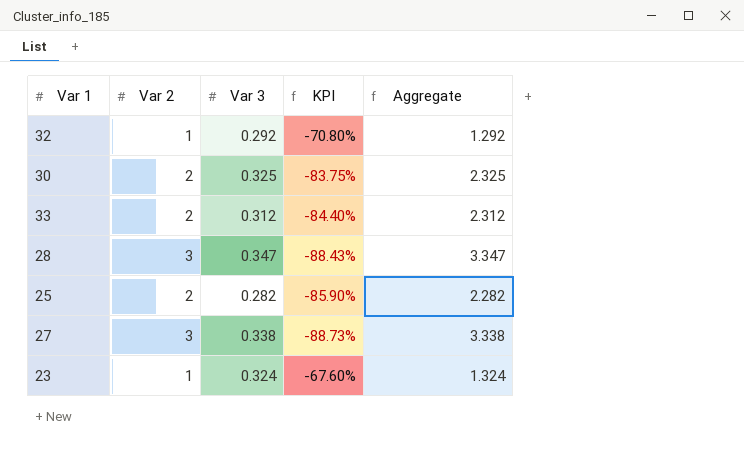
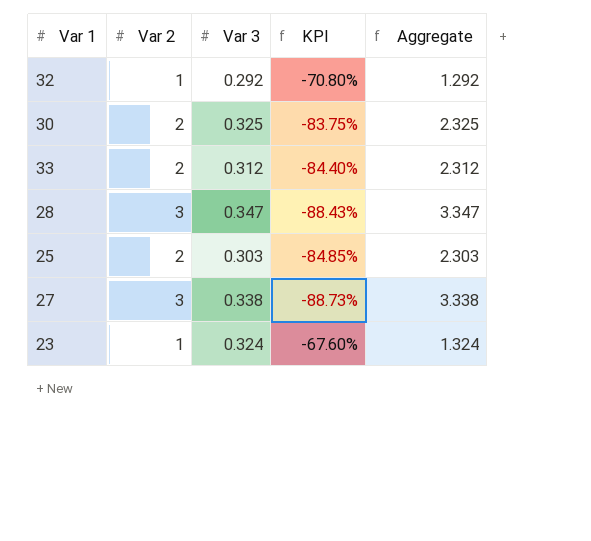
25 | Var 3: 0.282 -> 0.303
25 | KPI: -85.90% -> -84.85%
25 | Aggregate: 2.282 -> 2.303

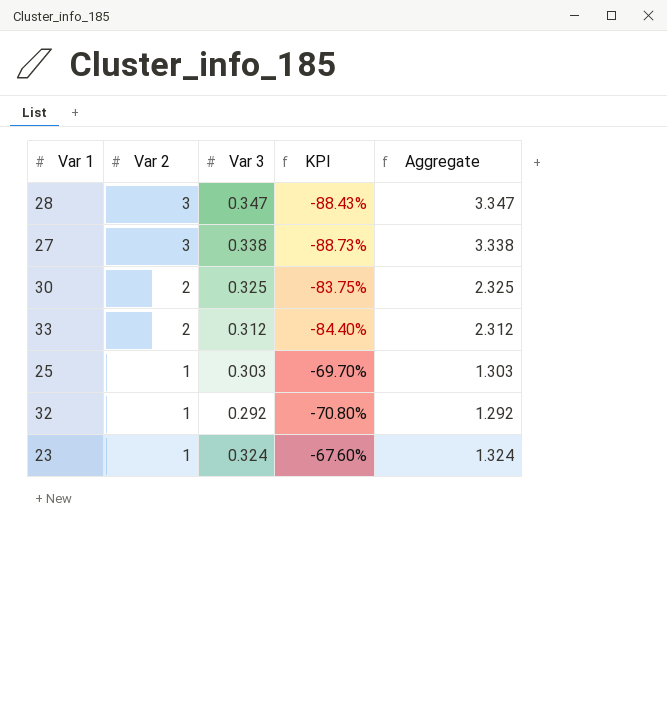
row order: none -> Var 2 descending
25 | Var 2: 2 -> 1
25 | KPI: -84.85% -> -69.70%
25 | Aggregate: 2.303 -> 1.303

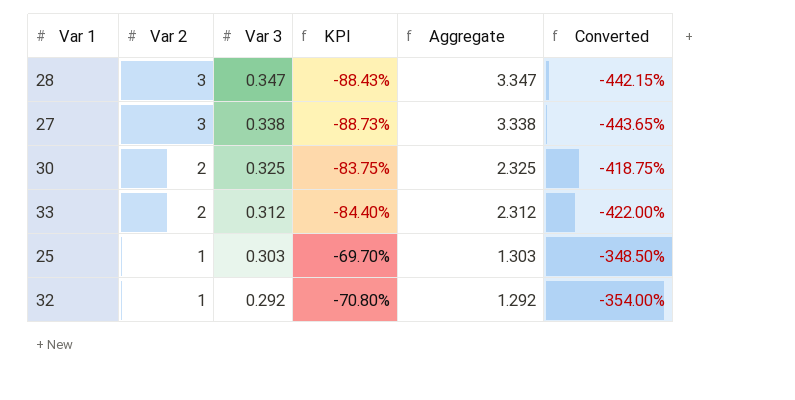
column Converted | formula: none -> [KPI] * 5
row 23: 1 | 0.324 | -67.60% | 1.324 -> none

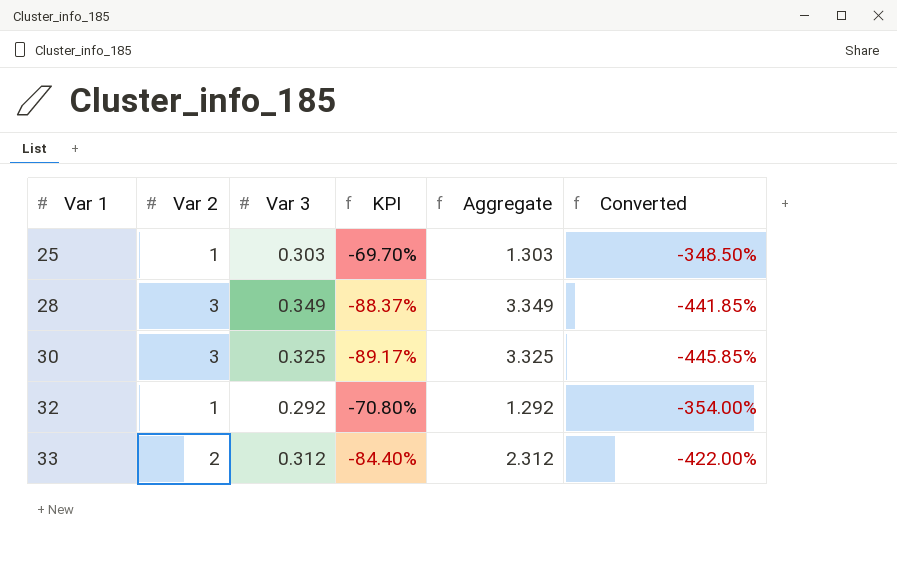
row order: Var 2 descending -> Var 1 ascending
row 27: 3 | 0.338 | -88.73% | 3.338 | -443.65% -> none
28 | Var 3: 0.347 -> 0.349
28 | KPI: -88.43% -> -88.37%
28 | Aggregate: 3.347 -> 3.349
28 | Converted: -442.15% -> -441.85%
30 | Var 2: 2 -> 3
30 | KPI: -83.75% -> -89.17%
30 | Aggregate: 2.325 -> 3.325
30 | Converted: -418.75% -> -445.85%

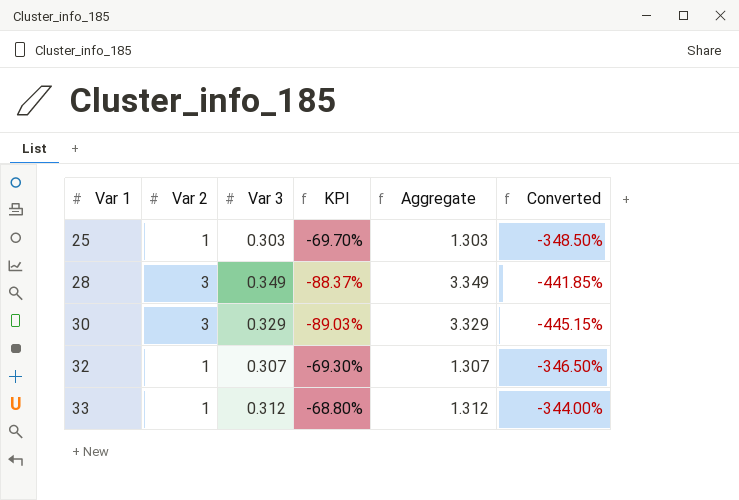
30 | Var 3: 0.325 -> 0.329
30 | KPI: -89.17% -> -89.03%
30 | Aggregate: 3.325 -> 3.329
30 | Converted: -445.85% -> -445.15%
32 | Var 3: 0.292 -> 0.307
32 | KPI: -70.80% -> -69.30%
32 | Aggregate: 1.292 -> 1.307
32 | Converted: -354.00% -> -346.50%
33 | Var 2: 2 -> 1
33 | KPI: -84.40% -> -68.80%
33 | Aggregate: 2.312 -> 1.312
33 | Converted: -422.00% -> -344.00%

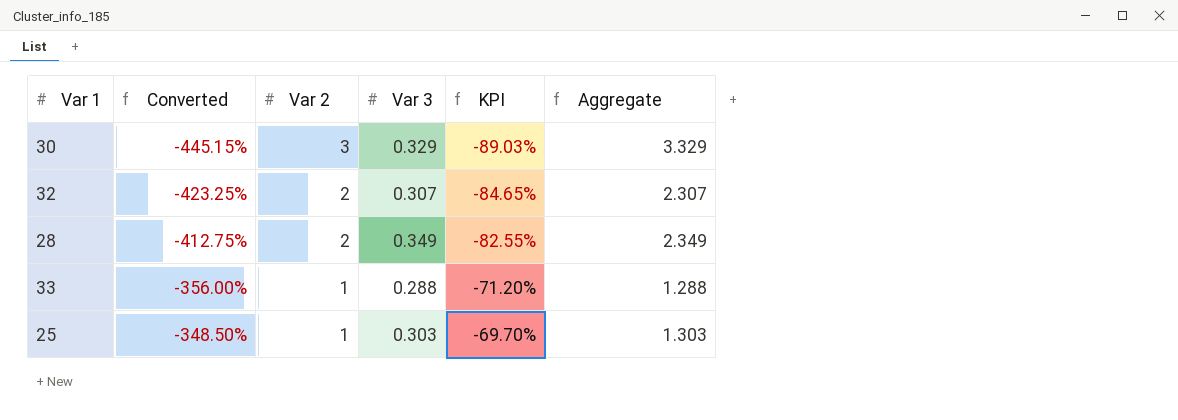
row order: Var 1 ascending -> Converted ascending
column Converted | position: 6 -> 2
32 | Converted: -346.50% -> -423.25%
32 | Var 2: 1 -> 2
32 | KPI: -69.30% -> -84.65%
32 | Aggregate: 1.307 -> 2.307
28 | Converted: -441.85% -> -412.75%
28 | Var 2: 3 -> 2
28 | KPI: -88.37% -> -82.55%
28 | Aggregate: 3.349 -> 2.349
33 | Converted: -344.00% -> -356.00%
33 | Var 3: 0.312 -> 0.288
33 | KPI: -68.80% -> -71.20%
33 | Aggregate: 1.312 -> 1.288

